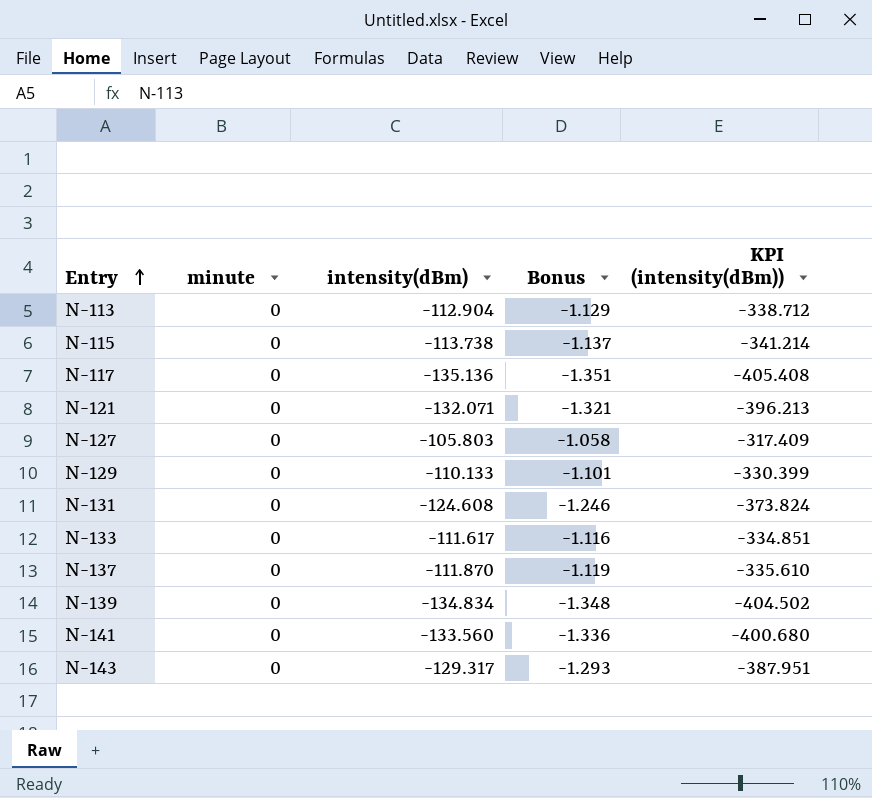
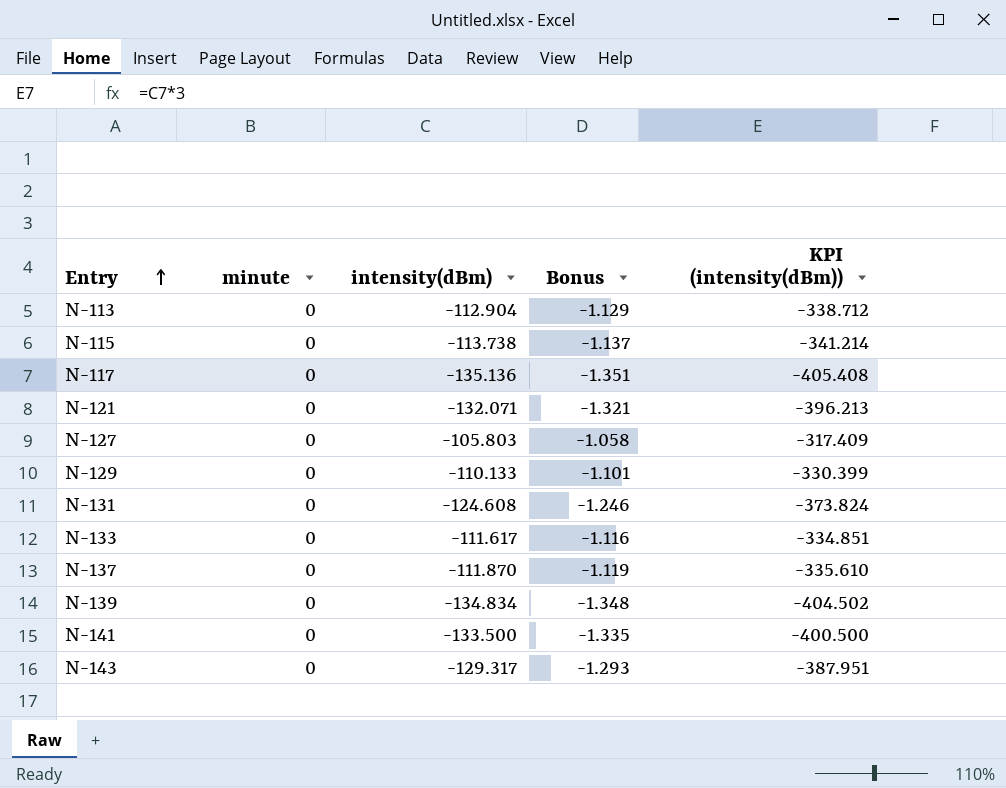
N-141 | intensity(dBm): -133.560 -> -133.500
N-141 | Bonus: -1.336 -> -1.335
N-141 | KPI (intensity(dBm)): -400.680 -> -400.500

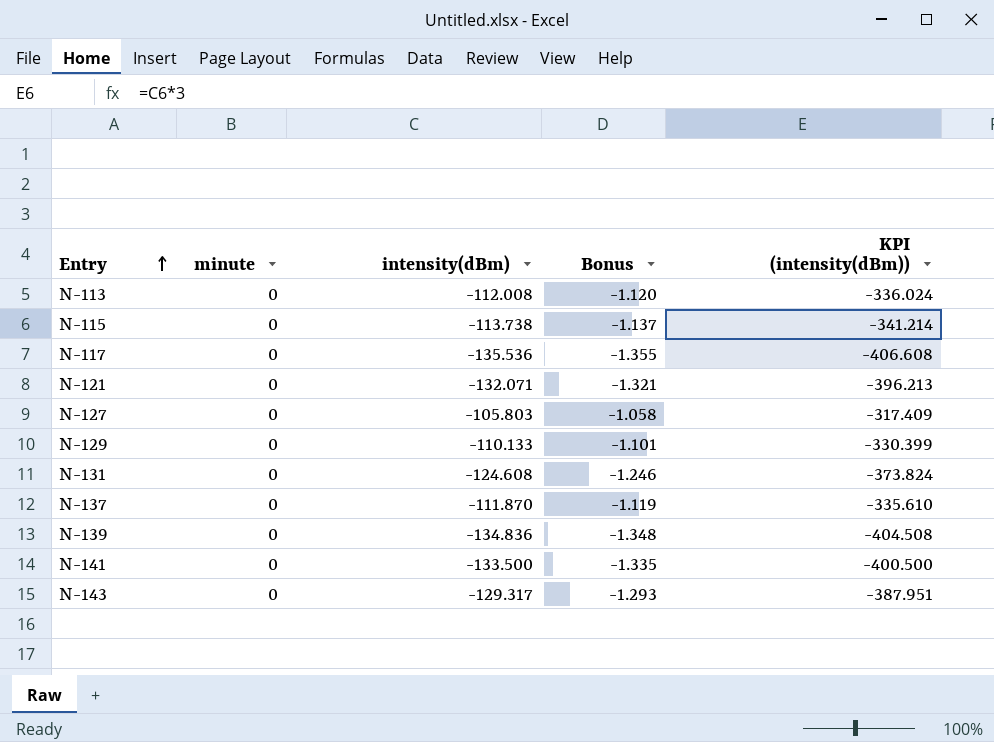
row N-133: 0 | -111.617 | -1.116 | -334.851 -> none
N-113 | intensity(dBm): -112.904 -> -112.008
N-113 | Bonus: -1.129 -> -1.120
N-113 | KPI (intensity(dBm)): -338.712 -> -336.024
N-117 | intensity(dBm): -135.136 -> -135.536
N-117 | Bonus: -1.351 -> -1.355
N-117 | KPI (intensity(dBm)): -405.408 -> -406.608
N-139 | intensity(dBm): -134.834 -> -134.836
N-139 | KPI (intensity(dBm)): -404.502 -> -404.508

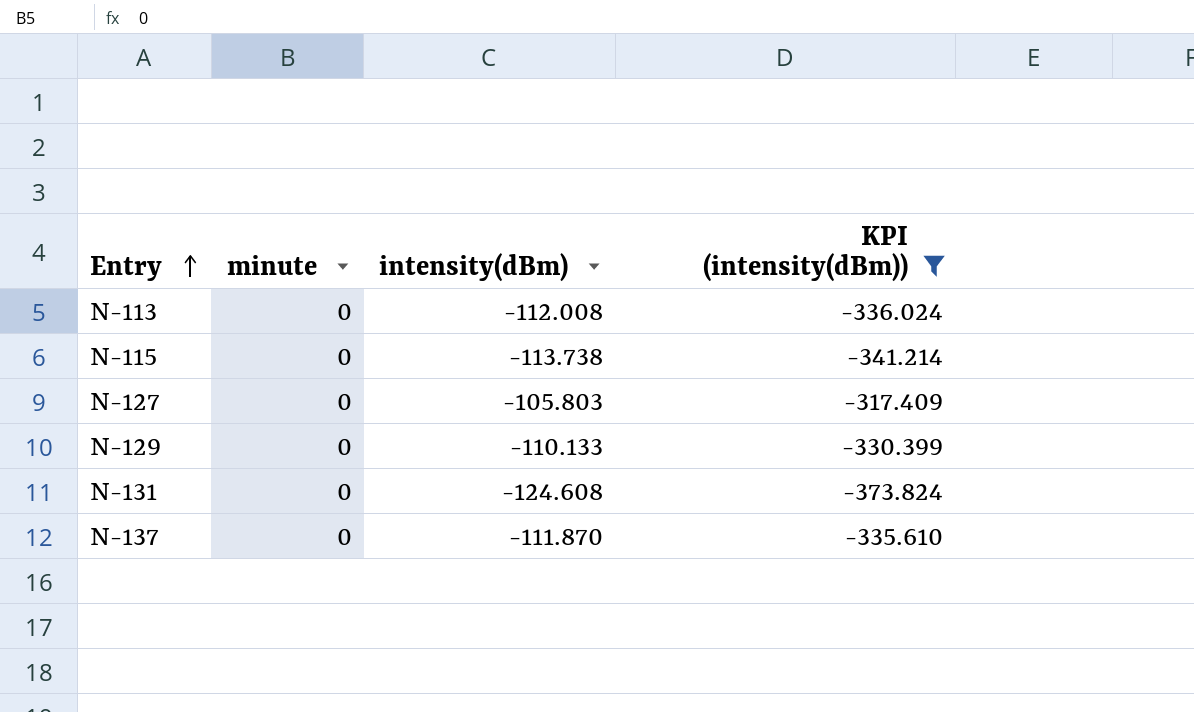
filter: none -> KPI (intensity(dBm)) >= -373.824
column Bonus | formula: [intensity(dBm)] * 0.01 -> none

